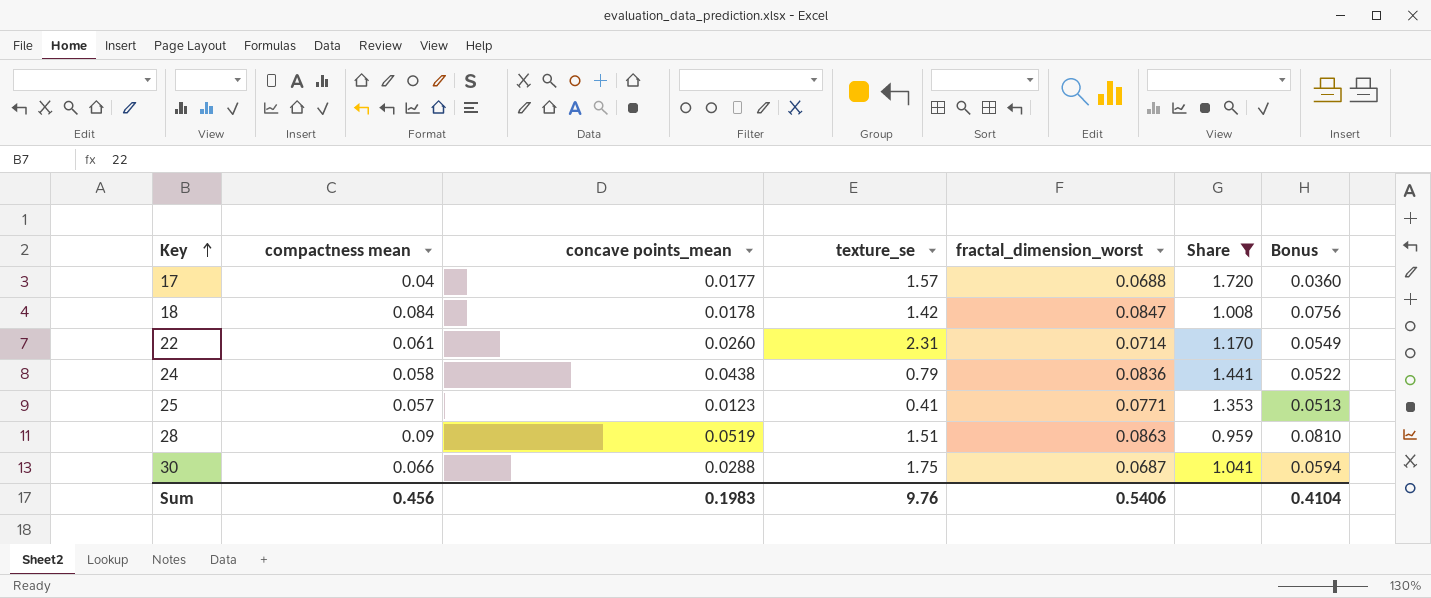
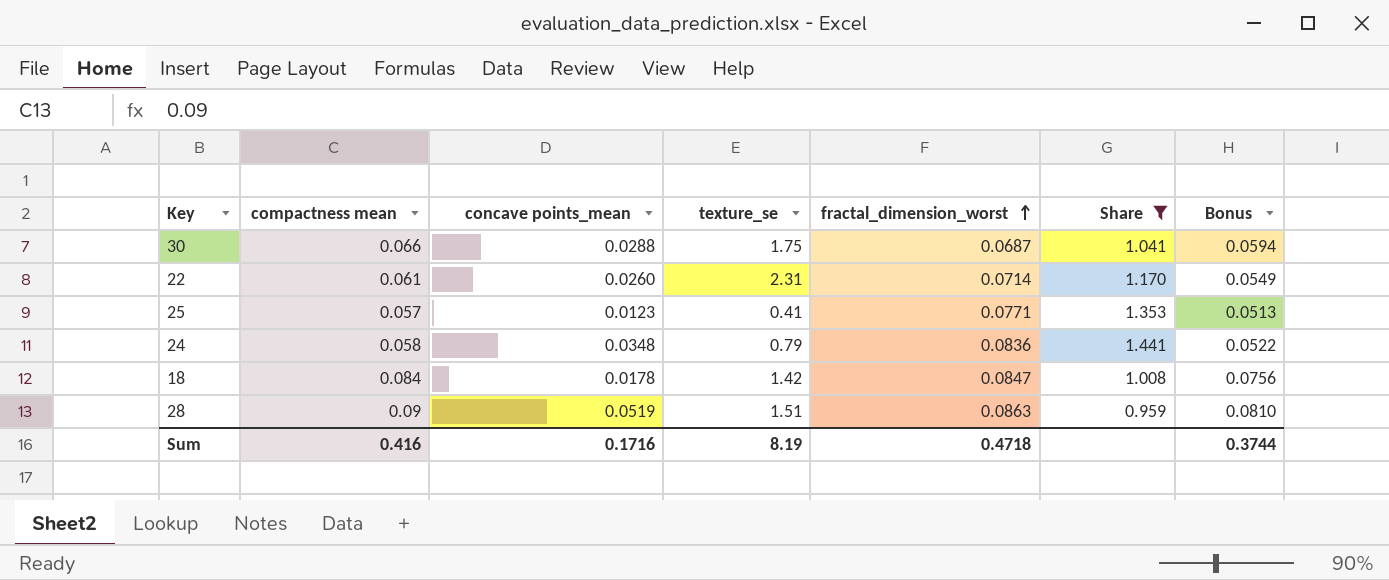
row order: Key ascending -> fractal_dimension_worst ascending
row 17: 0.04 | 0.0177 | 1.57 | 0.0688 | 1.720 | 0.0360 -> none
24 | concave points_mean: 0.0438 -> 0.0348
Sum | compactness mean: 0.456 -> 0.416
Sum | concave points_mean: 0.1983 -> 0.1716
Sum | texture_se: 9.76 -> 8.19
Sum | fractal_dimension_worst: 0.5406 -> 0.4718
Sum | Bonus: 0.4104 -> 0.3744

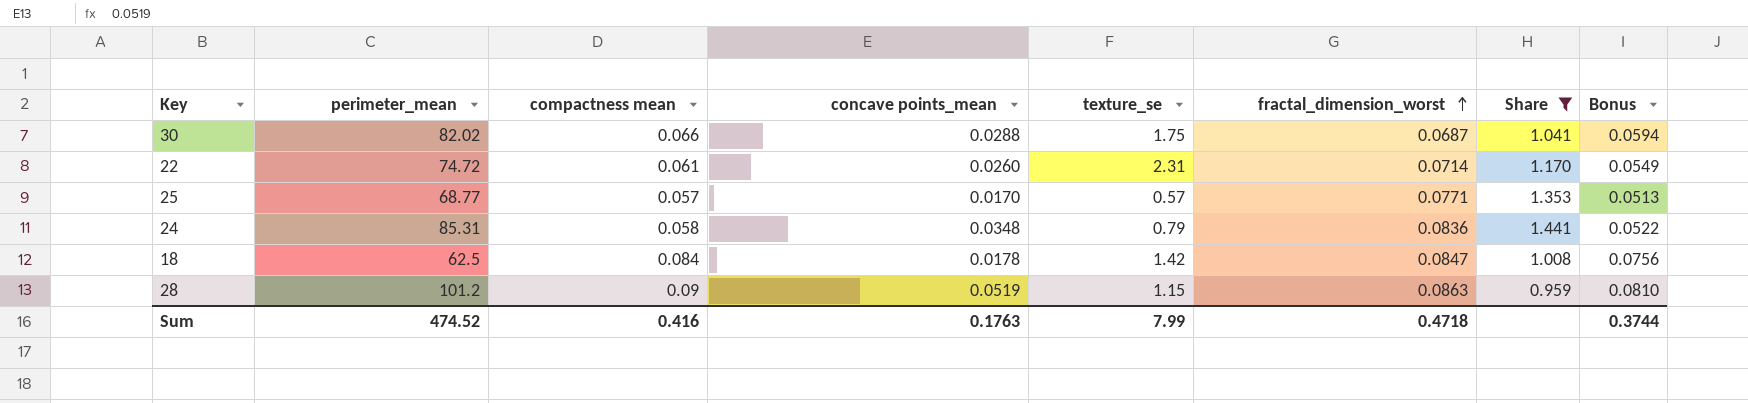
column perimeter_mean | position: none -> 2
25 | concave points_mean: 0.0123 -> 0.0170
25 | texture_se: 0.41 -> 0.57
28 | texture_se: 1.51 -> 1.15
Sum | concave points_mean: 0.1716 -> 0.1763
Sum | texture_se: 8.19 -> 7.99

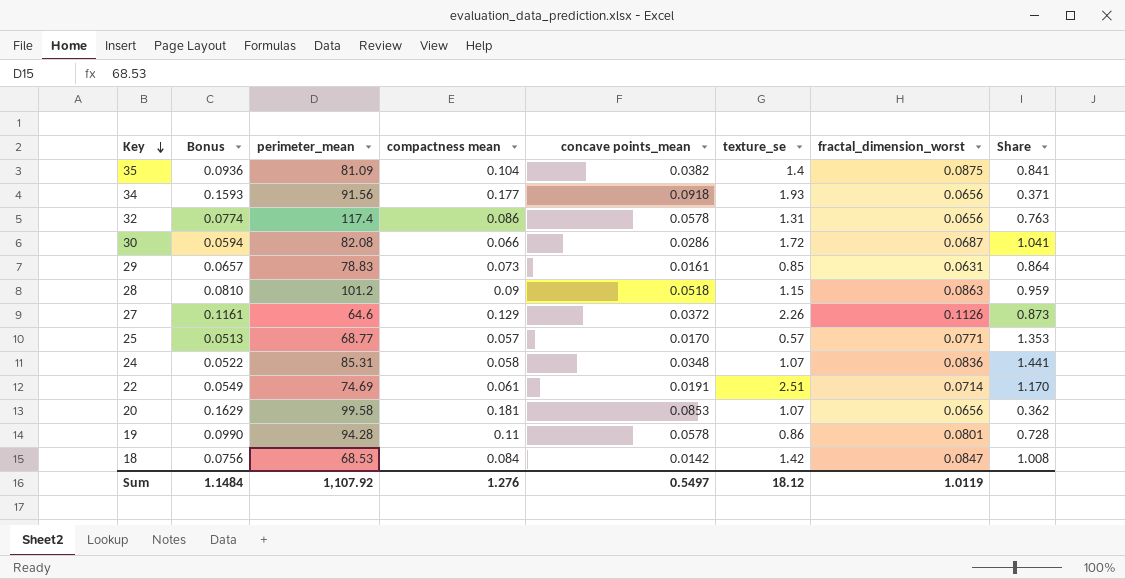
filter: Share >= 0.959 -> none
row order: fractal_dimension_worst ascending -> Key descending
column Bonus | position: 8 -> 2
30 | perimeter_mean: 82.02 -> 82.08
30 | concave points_mean: 0.0288 -> 0.0286
30 | texture_se: 1.75 -> 1.72
28 | concave points_mean: 0.0519 -> 0.0518
24 | texture_se: 0.79 -> 1.07
22 | perimeter_mean: 74.72 -> 74.69
22 | concave points_mean: 0.0260 -> 0.0191
22 | texture_se: 2.31 -> 2.51
18 | perimeter_mean: 62.5 -> 68.53
18 | concave points_mean: 0.0178 -> 0.0142
Sum | Bonus: 0.3744 -> 1.1484
Sum | perimeter_mean: 474.52 -> 1,107.92
Sum | compactness mean: 0.416 -> 1.276
Sum | concave points_mean: 0.1763 -> 0.5497
Sum | texture_se: 7.99 -> 18.12
Sum | fractal_dimension_worst: 0.4718 -> 1.0119

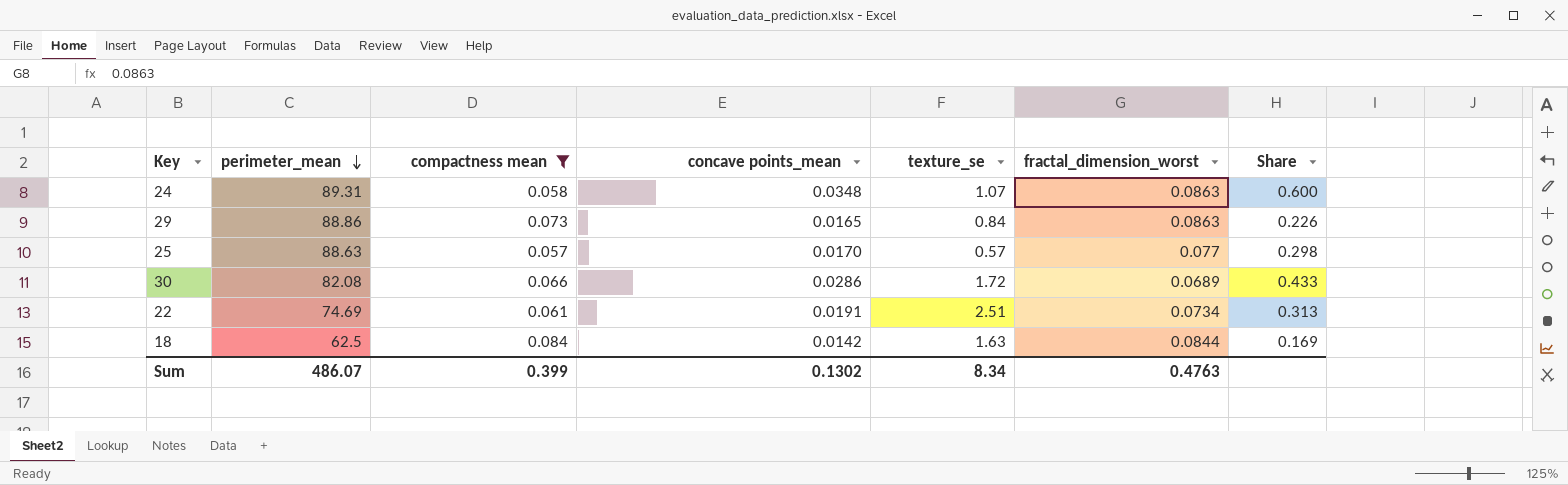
filter: none -> compactness mean <= 0.084
row order: Key descending -> perimeter_mean descending
column Bonus | formula: [compactness mean] * 0.9 -> none
column Share | formula: [fractal_dimension_worst] / [compactness mean] -> [concave points_mean] / [compactness mean]
24 | perimeter_mean: 85.31 -> 89.31
24 | fractal_dimension_worst: 0.0836 -> 0.0863
29 | perimeter_mean: 78.83 -> 88.86
29 | concave points_mean: 0.0161 -> 0.0165
29 | texture_se: 0.85 -> 0.84
29 | fractal_dimension_worst: 0.0631 -> 0.0863
25 | perimeter_mean: 68.77 -> 88.63
25 | fractal_dimension_worst: 0.0771 -> 0.077
30 | fractal_dimension_worst: 0.0687 -> 0.0689
22 | fractal_dimension_worst: 0.0714 -> 0.0734
18 | perimeter_mean: 68.53 -> 62.5
18 | texture_se: 1.42 -> 1.63
18 | fractal_dimension_worst: 0.0847 -> 0.0844
Sum | perimeter_mean: 1,107.92 -> 486.07
Sum | compactness mean: 1.276 -> 0.399
Sum | concave points_mean: 0.5497 -> 0.1302
Sum | texture_se: 18.12 -> 8.34
Sum | fractal_dimension_worst: 1.0119 -> 0.4763

